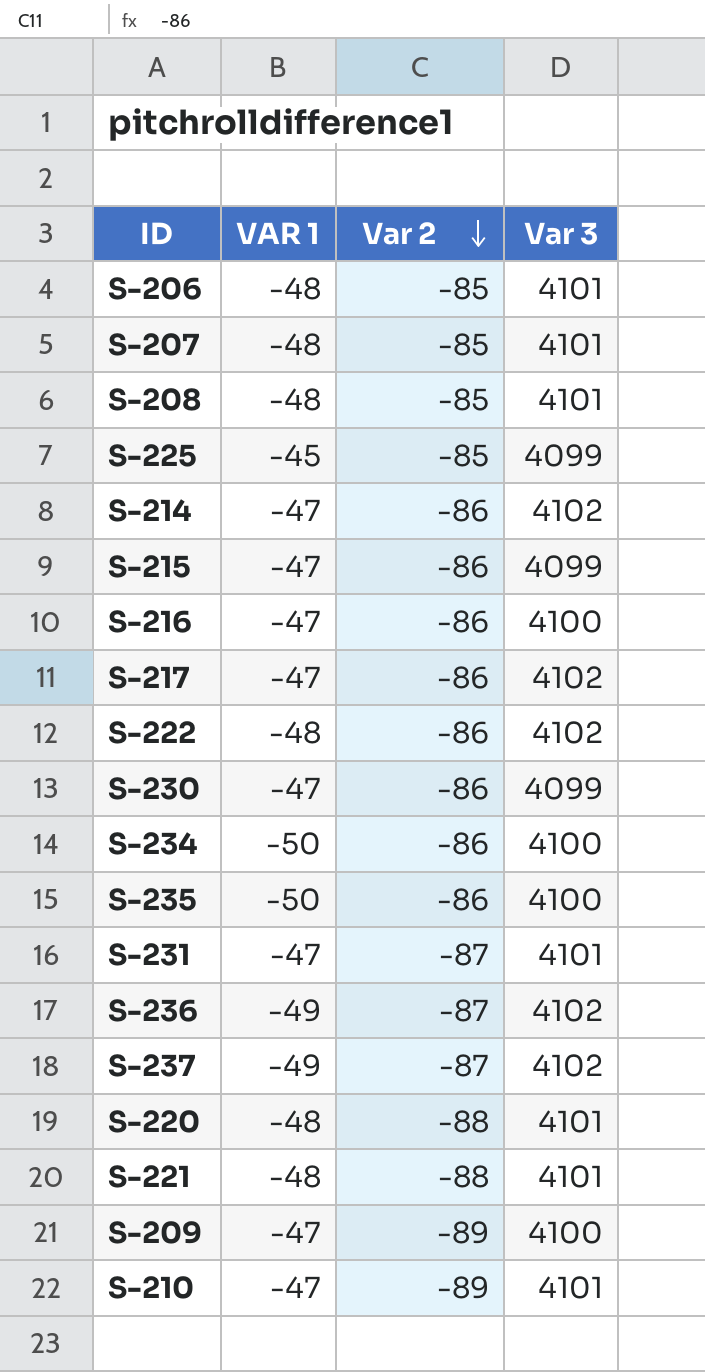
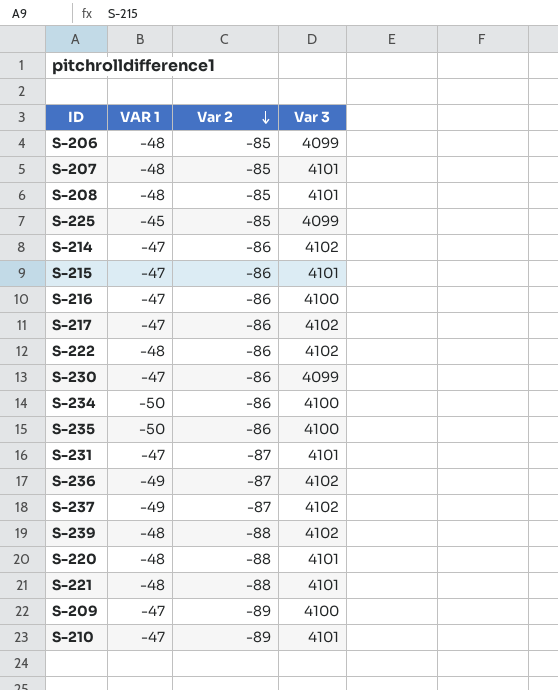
S-206 | Var 3: 4101 -> 4099
S-215 | Var 3: 4099 -> 4101
row S-239: none -> -48 | -88 | 4102

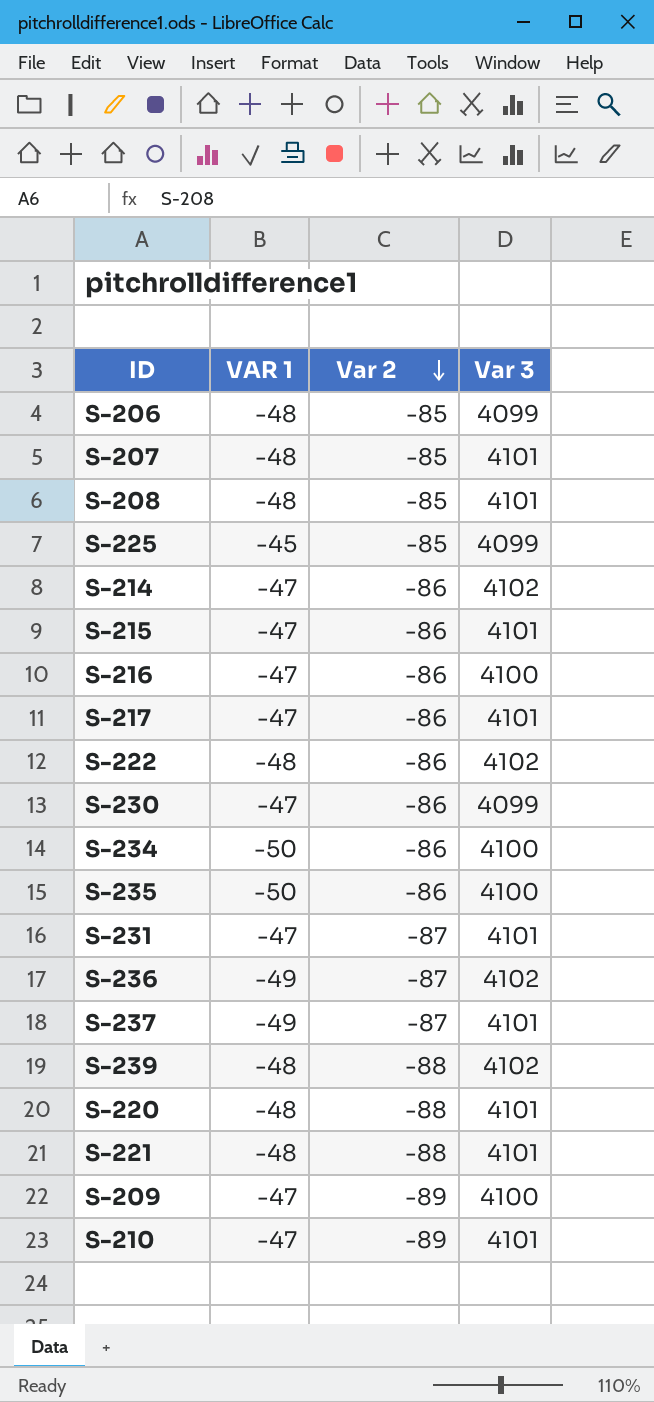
S-217 | Var 3: 4102 -> 4101
S-237 | Var 3: 4102 -> 4101

